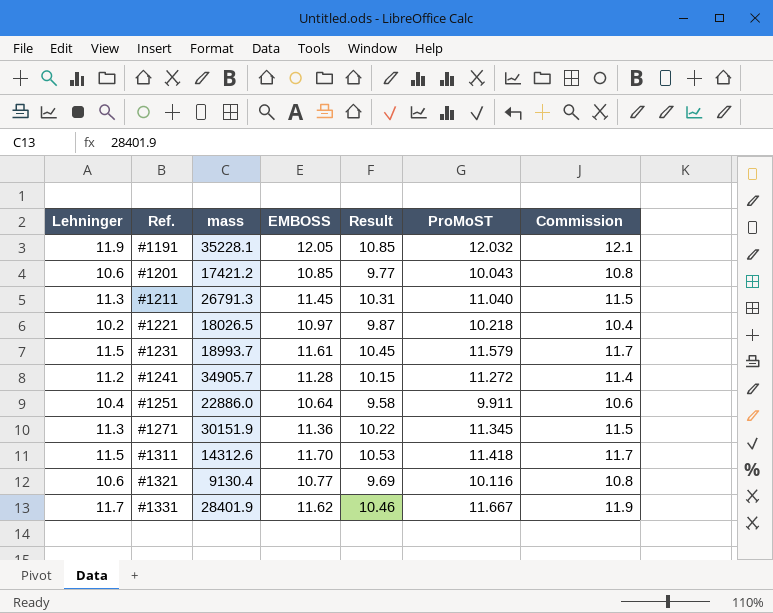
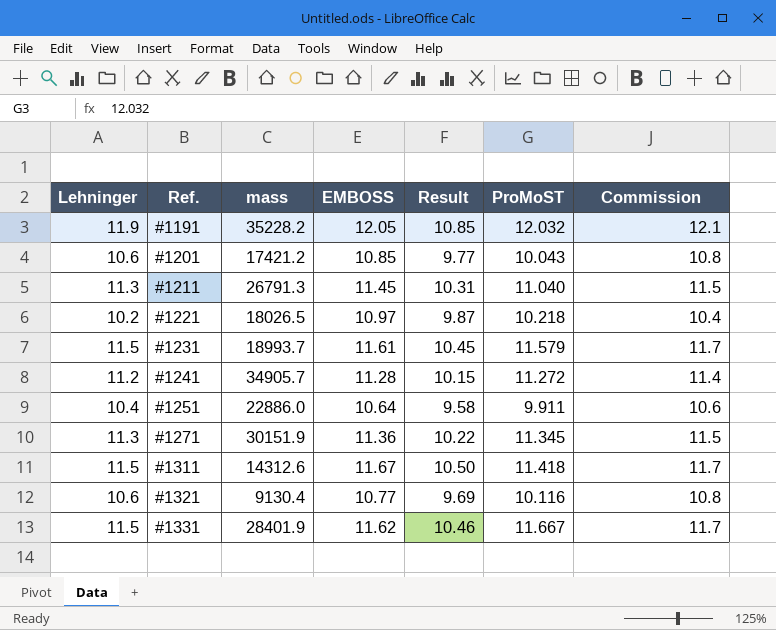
#1191 | mass: 35228.1 -> 35228.2
#1311 | EMBOSS: 11.70 -> 11.67
#1311 | Result: 10.53 -> 10.50
#1331 | Lehninger: 11.7 -> 11.5
#1331 | Commission: 11.9 -> 11.7

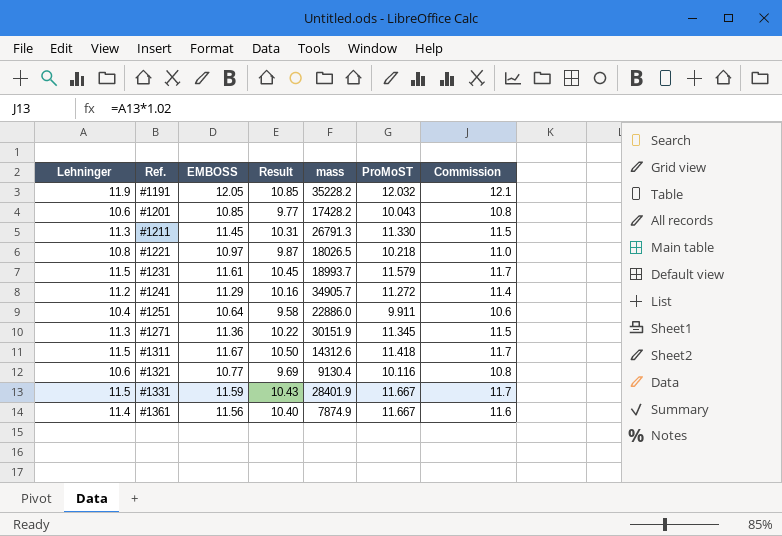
column mass | position: 3 -> 5
#1201 | mass: 17421.2 -> 17428.2
#1211 | ProMoST: 11.040 -> 11.330
#1221 | Lehninger: 10.2 -> 10.8
#1221 | Commission: 10.4 -> 11.0
#1241 | EMBOSS: 11.28 -> 11.29
#1241 | Result: 10.15 -> 10.16
#1331 | EMBOSS: 11.62 -> 11.59
#1331 | Result: 10.46 -> 10.43
row #1361: none -> 11.4 | 11.56 | 10.40 | 7874.9 | 11.667 | 11.6

